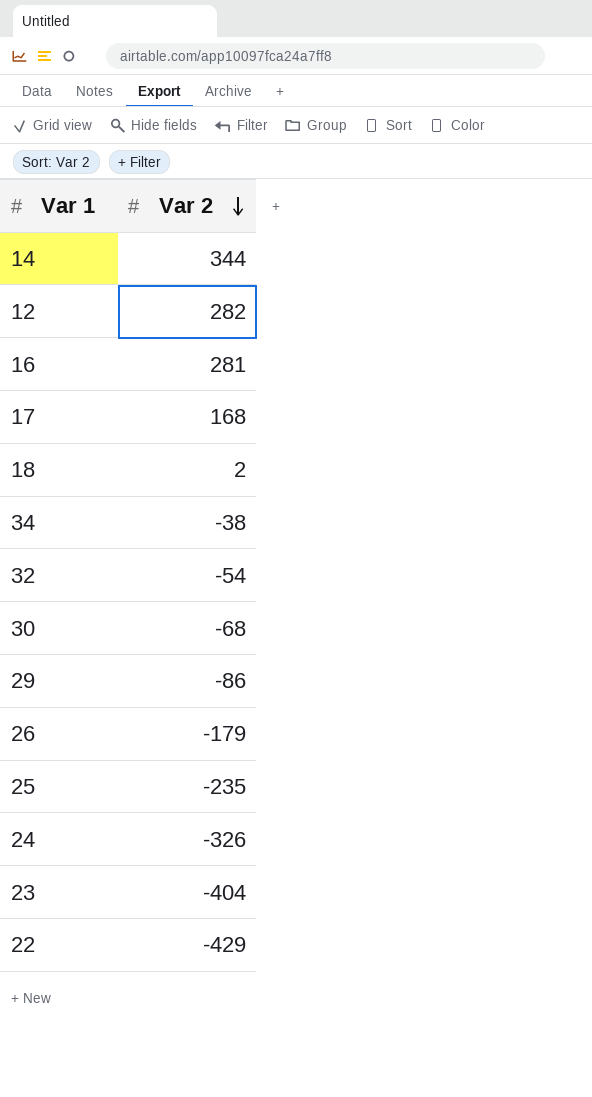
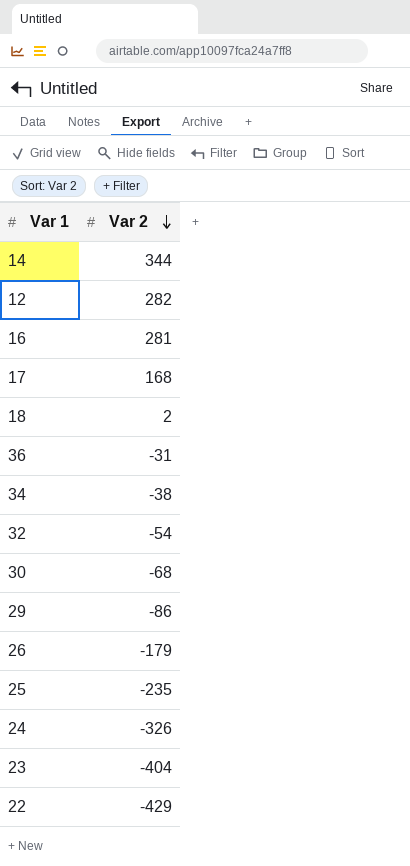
row 36: none -> -31

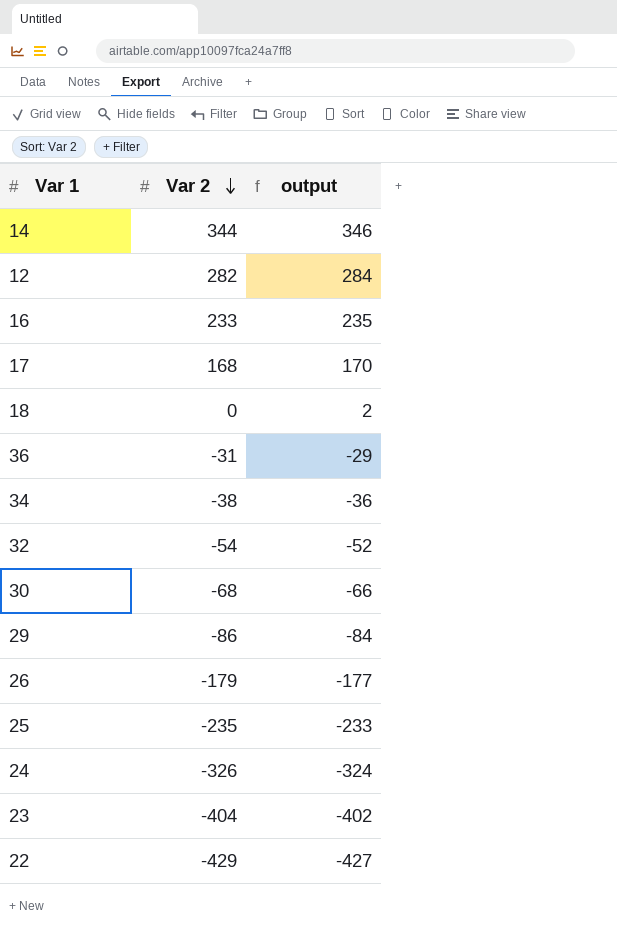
column output | formula: none -> [Var 2] + 2
16 | Var 2: 281 -> 233
18 | Var 2: 2 -> 0

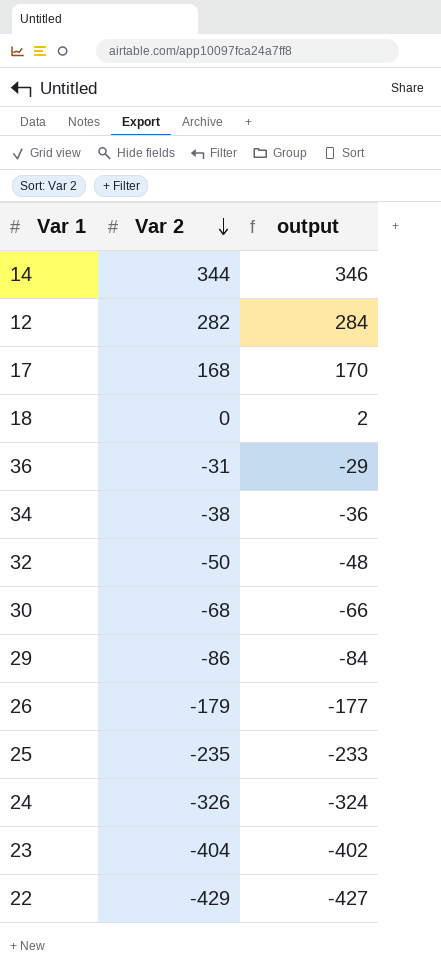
row 16: 233 | 235 -> none
32 | Var 2: -54 -> -50
32 | output: -52 -> -48

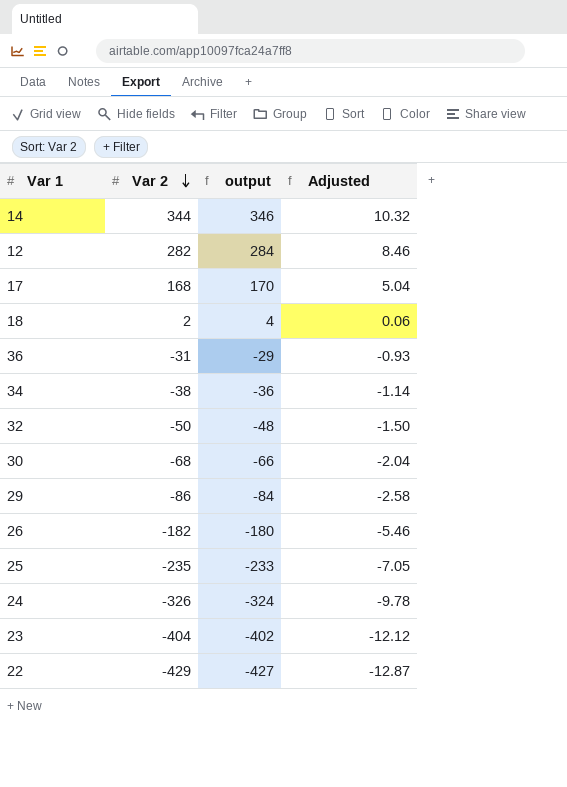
column Adjusted | formula: none -> [Var 2] * 0.03
18 | Var 2: 0 -> 2
18 | output: 2 -> 4
26 | Var 2: -179 -> -182
26 | output: -177 -> -180

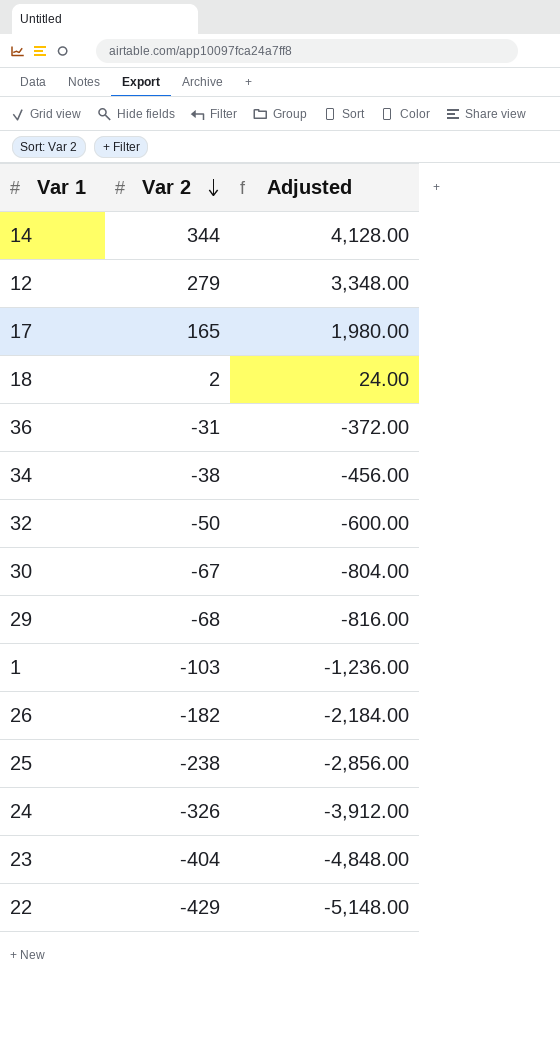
column output | formula: [Var 2] + 2 -> none
column Adjusted | formula: [Var 2] * 0.03 -> [Var 2] * 12
12 | Var 2: 282 -> 279
17 | Var 2: 168 -> 165
30 | Var 2: -68 -> -67
29 | Var 2: -86 -> -68
row 1: none -> -103 | -1,236.00
25 | Var 2: -235 -> -238

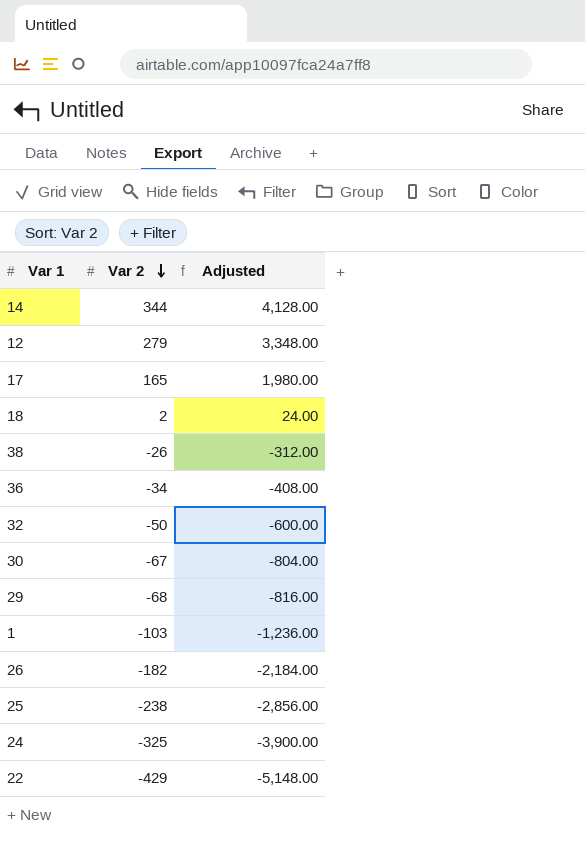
row 34: -38 | -456.00 -> none
row 23: -404 | -4,848.00 -> none
row 38: none -> -26 | -312.00
36 | Var 2: -31 -> -34
36 | Adjusted: -372.00 -> -408.00
24 | Var 2: -326 -> -325
24 | Adjusted: -3,912.00 -> -3,900.00

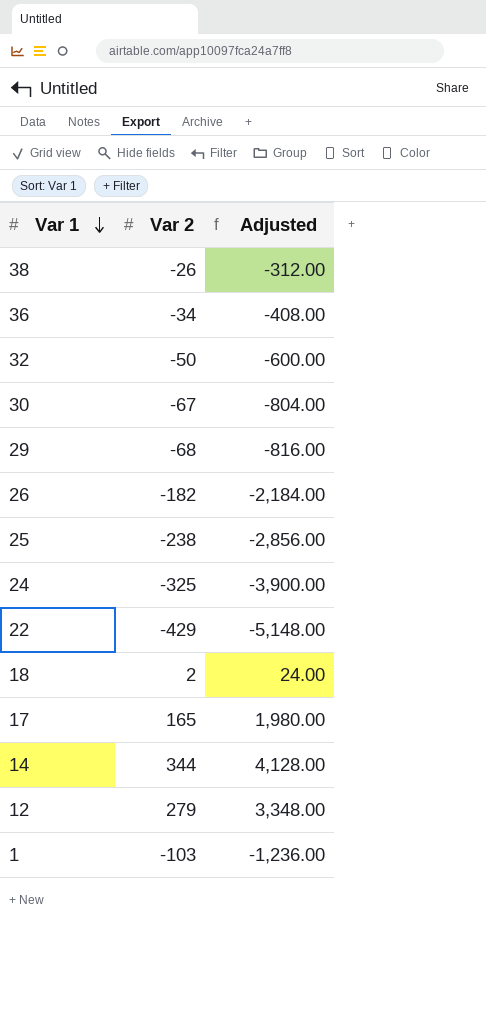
row order: Var 2 descending -> Var 1 descending

